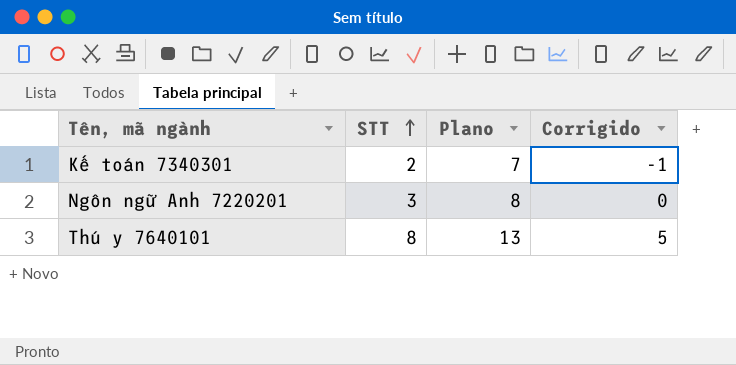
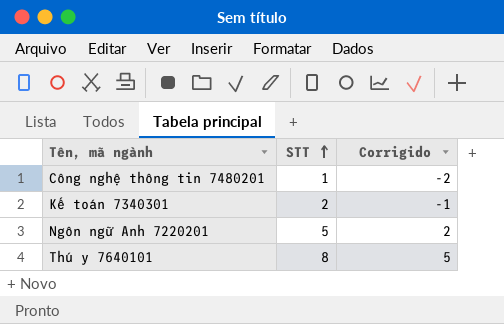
column Plano | formula: [STT] + 5 -> none
row Công nghệ thông tin 7480201: none -> 1 | -2
Ngôn ngữ Anh 7220201 | STT: 3 -> 5
Ngôn ngữ Anh 7220201 | Corrigido: 0 -> 2

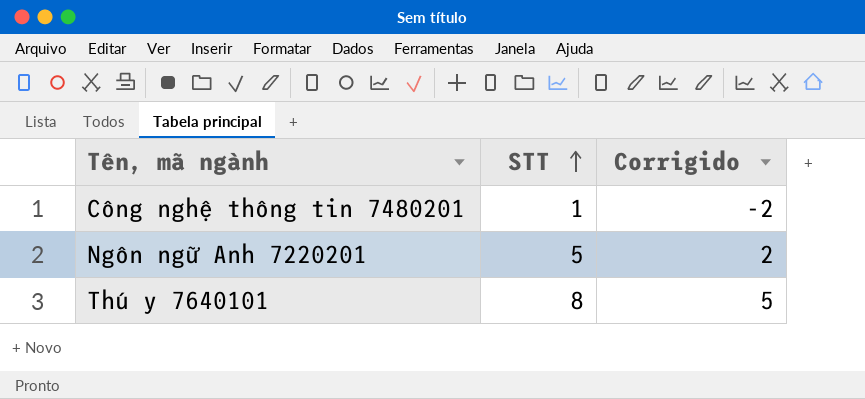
row Kế toán 7340301: 2 | -1 -> none

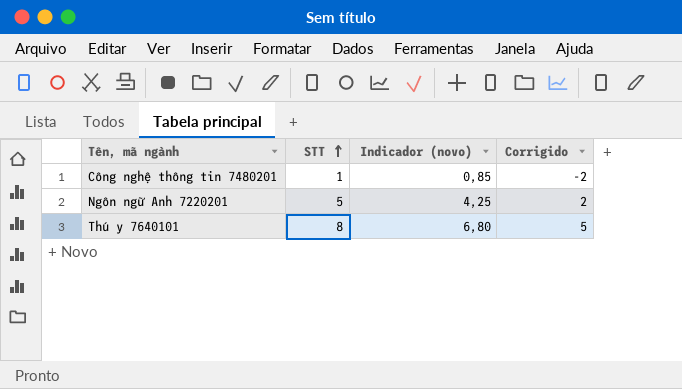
column Indicador (novo) | formula: none -> [STT] * 0,85

